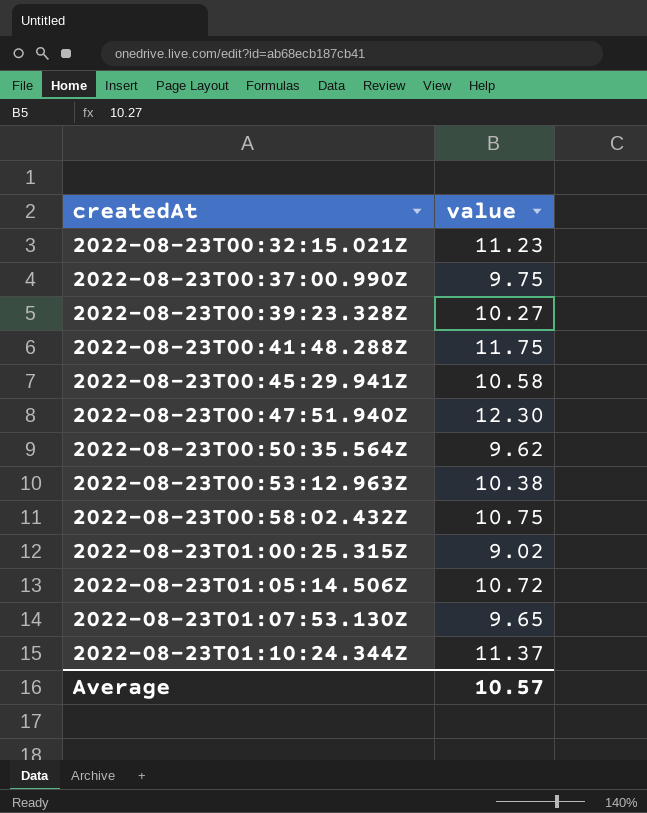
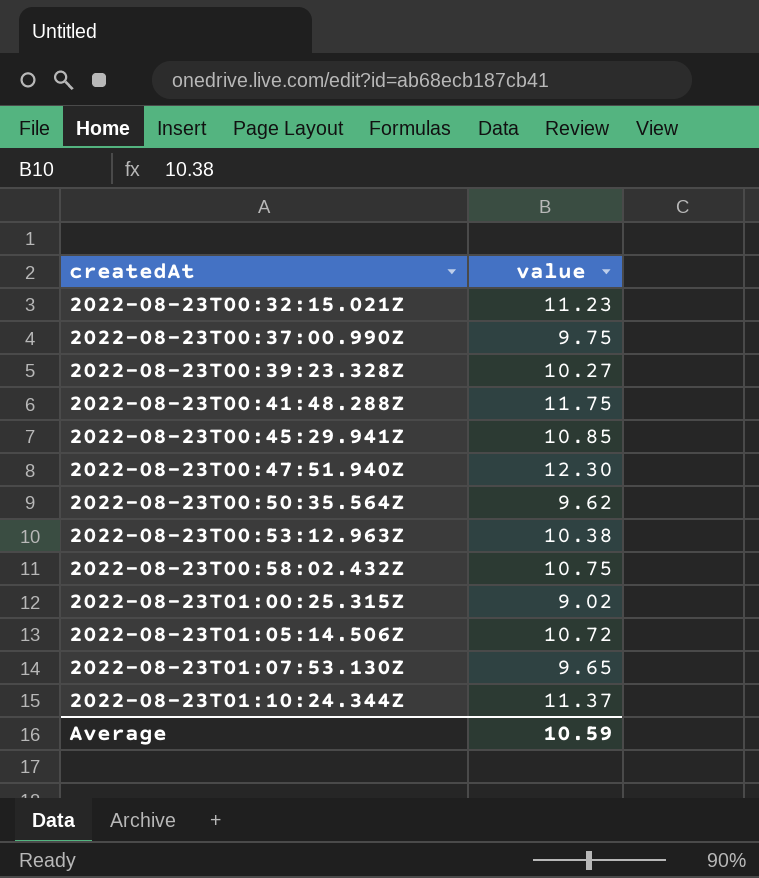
2022-08-23T00:45:29.941Z | value: 10.58 -> 10.85
Average | value: 10.57 -> 10.59

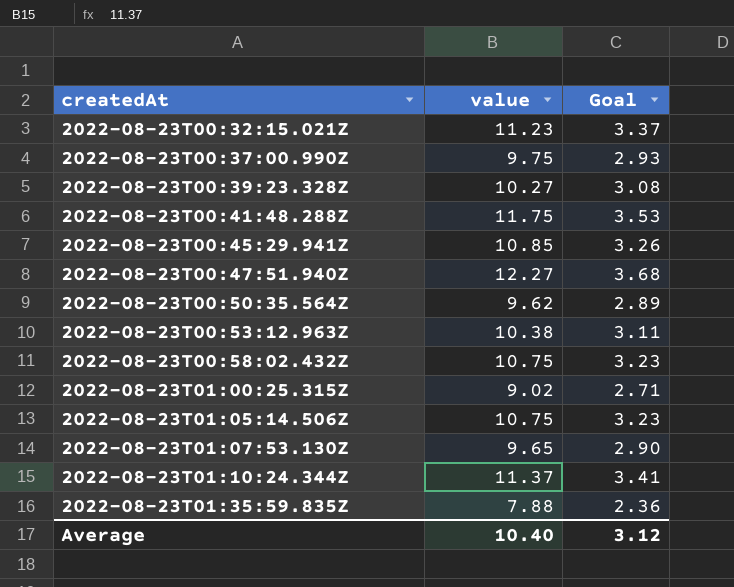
column Goal | formula: none -> [value] * 0.3
2022-08-23T00:47:51.940Z | value: 12.30 -> 12.27
2022-08-23T01:05:14.506Z | value: 10.72 -> 10.75
row 2022-08-23T01:35:59.835Z: none -> 7.88 | 2.36
Average | value: 10.59 -> 10.40

